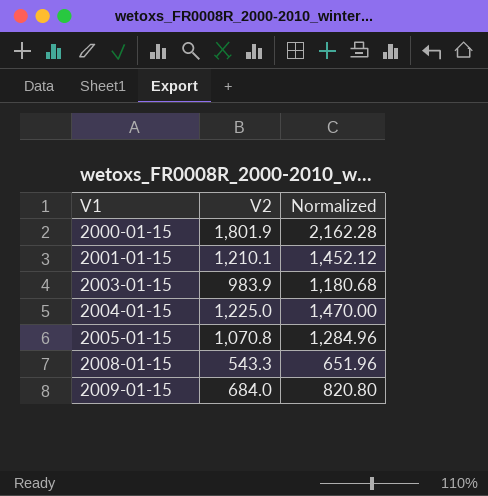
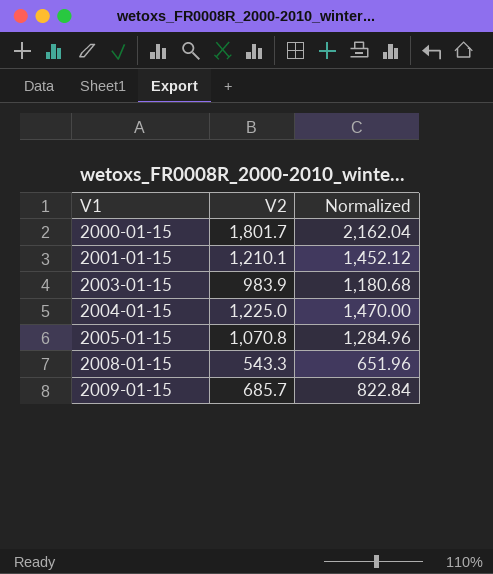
2000-01-15 | V2: 1,801.9 -> 1,801.7
2000-01-15 | Normalized: 2,162.28 -> 2,162.04
2009-01-15 | V2: 684.0 -> 685.7
2009-01-15 | Normalized: 820.80 -> 822.84

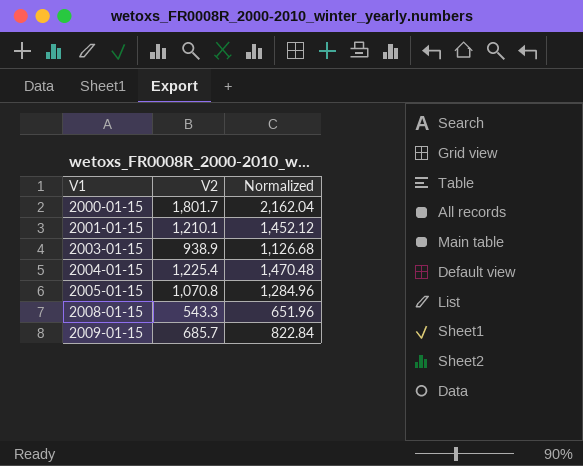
2003-01-15 | V2: 983.9 -> 938.9
2003-01-15 | Normalized: 1,180.68 -> 1,126.68
2004-01-15 | V2: 1,225.0 -> 1,225.4
2004-01-15 | Normalized: 1,470.00 -> 1,470.48

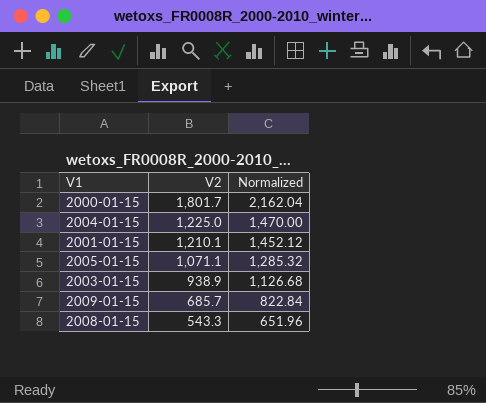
row order: V1 ascending -> V2 descending
2004-01-15 | V2: 1,225.4 -> 1,225.0
2004-01-15 | Normalized: 1,470.48 -> 1,470.00
2005-01-15 | V2: 1,070.8 -> 1,071.1
2005-01-15 | Normalized: 1,284.96 -> 1,285.32

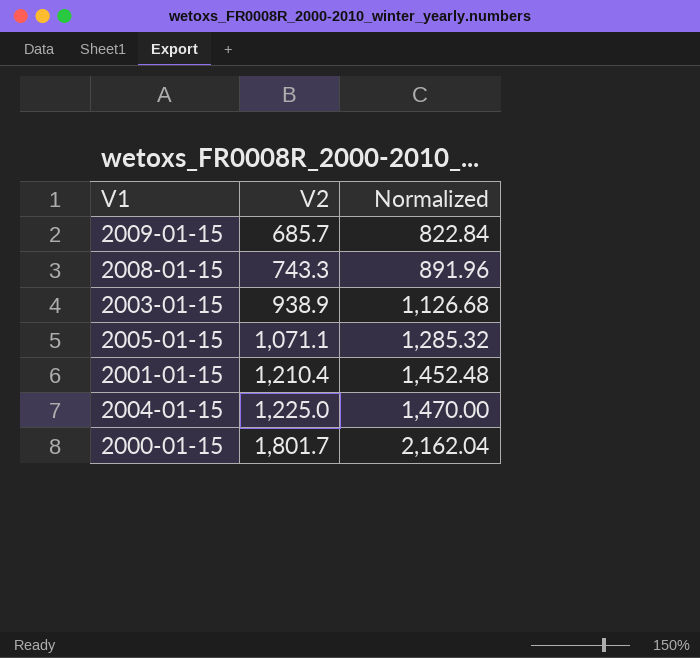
row order: V2 descending -> V2 ascending
2008-01-15 | V2: 543.3 -> 743.3
2008-01-15 | Normalized: 651.96 -> 891.96
2001-01-15 | V2: 1,210.1 -> 1,210.4
2001-01-15 | Normalized: 1,452.12 -> 1,452.48

